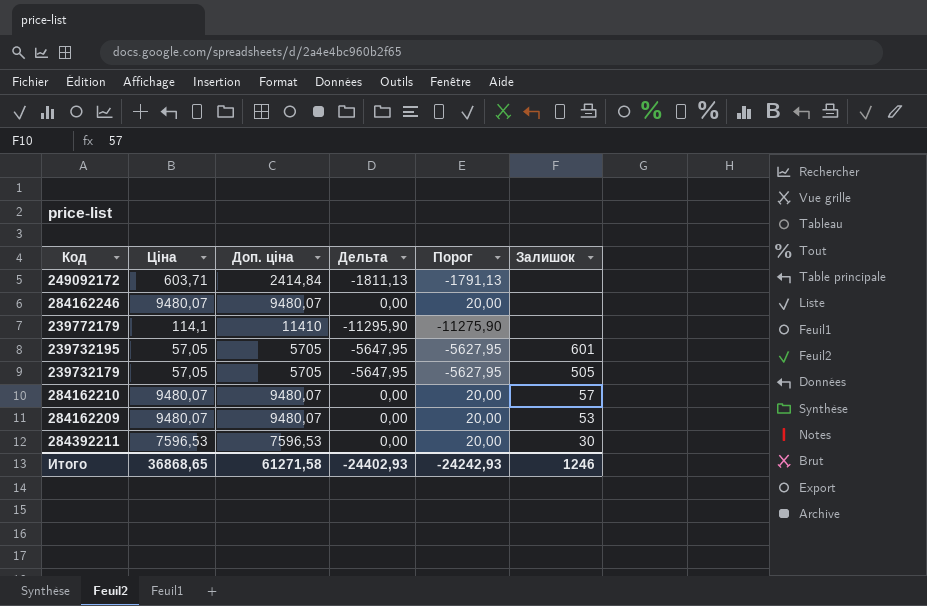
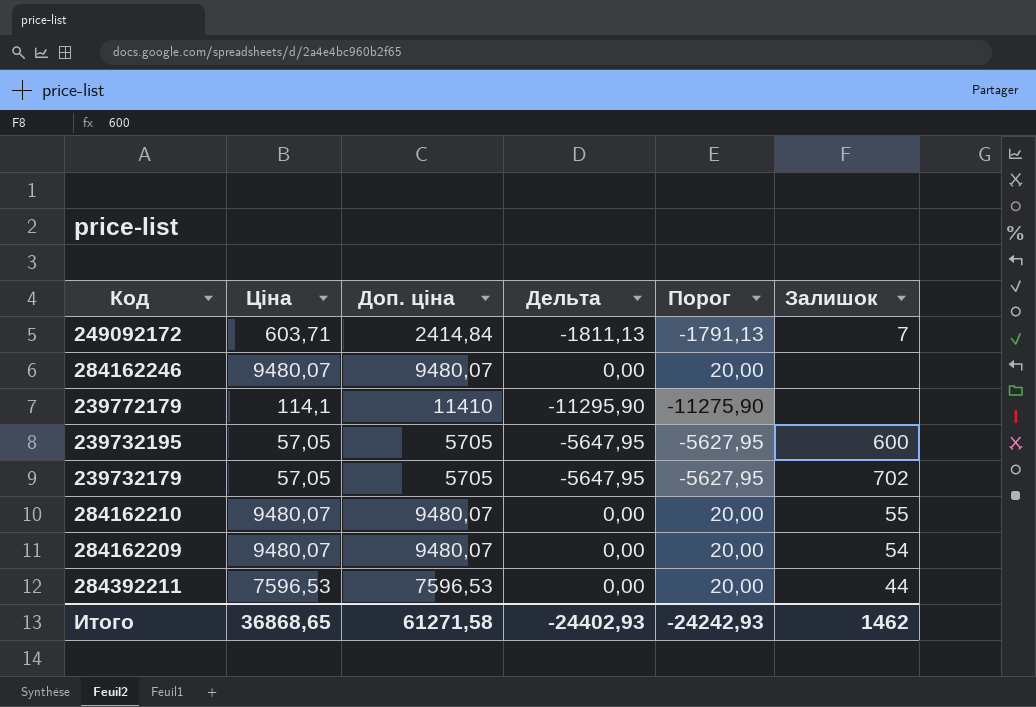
249092172 | Залишок: none -> 7
239732195 | Залишок: 601 -> 600
239732179 | Залишок: 505 -> 702
284162210 | Залишок: 57 -> 55
284162209 | Залишок: 53 -> 54
284392211 | Залишок: 30 -> 44
Итого | Залишок: 1246 -> 1462

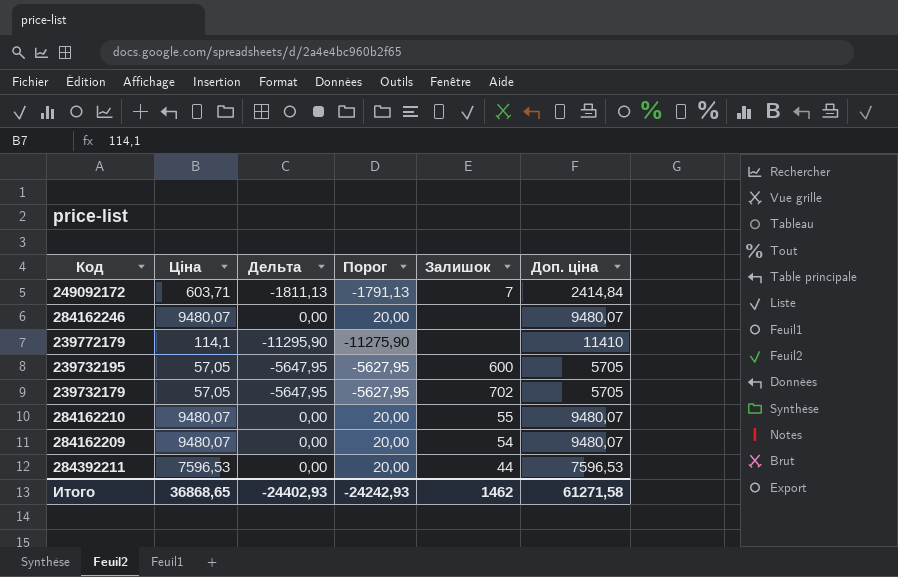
column Доп. ціна | position: 3 -> 6

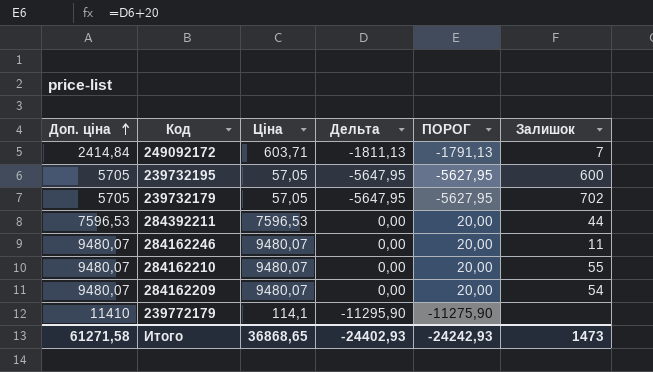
row order: none -> Доп. ціна ascending
column Доп. ціна | position: 6 -> 1
column name: Порог -> ПОРОГ
284162246 | Залишок: none -> 11
Итого | Залишок: 1462 -> 1473

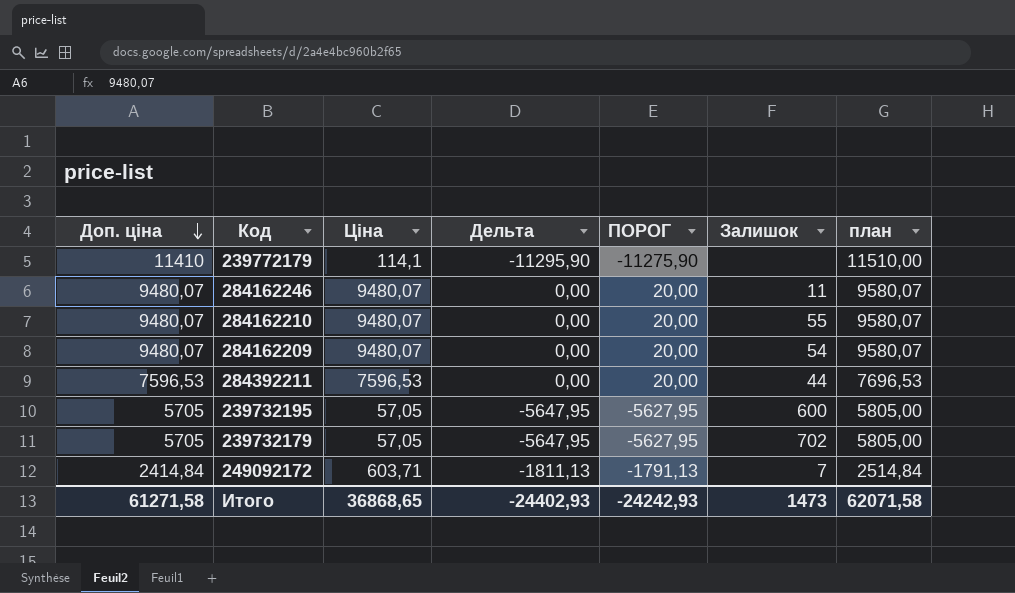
row order: Доп. ціна ascending -> Доп. ціна descending
column план | formula: none -> [Доп. ціна] + 100

